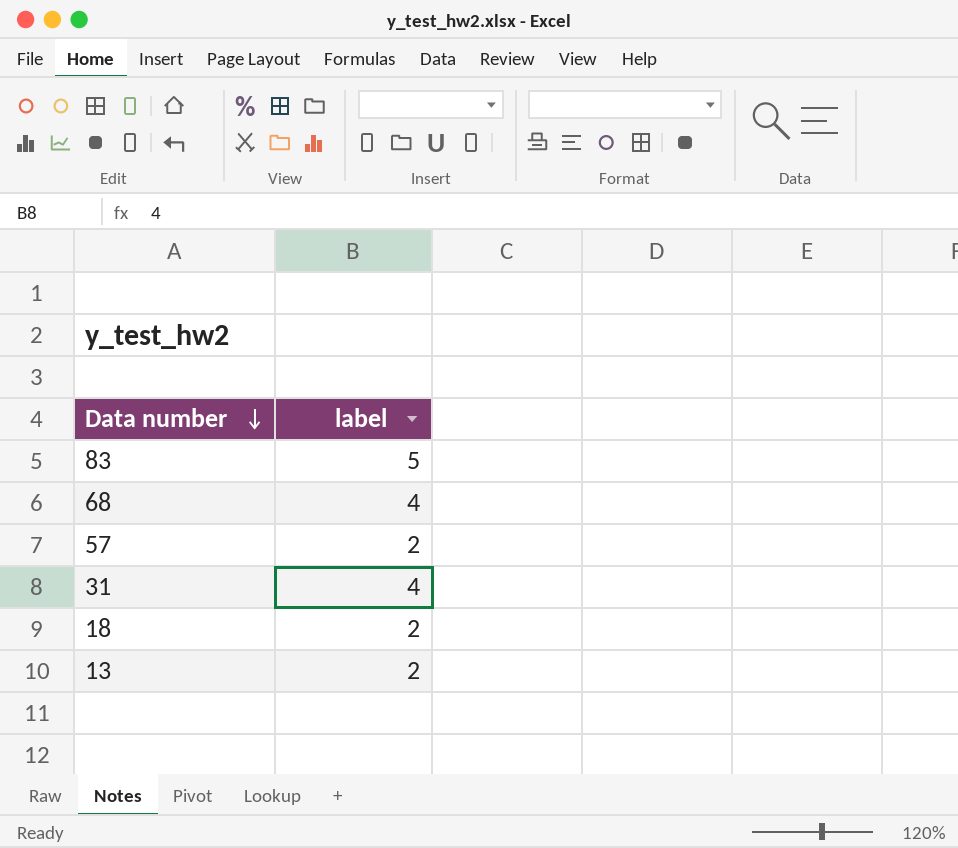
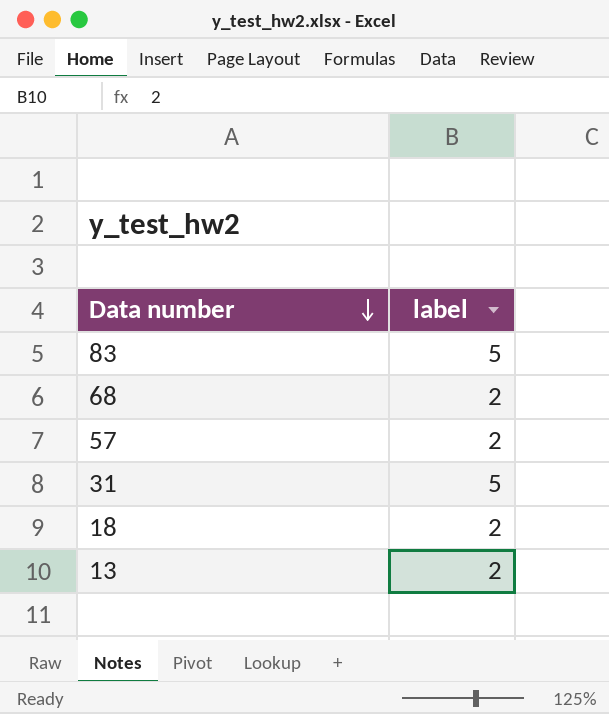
68 | label: 4 -> 2
31 | label: 4 -> 5

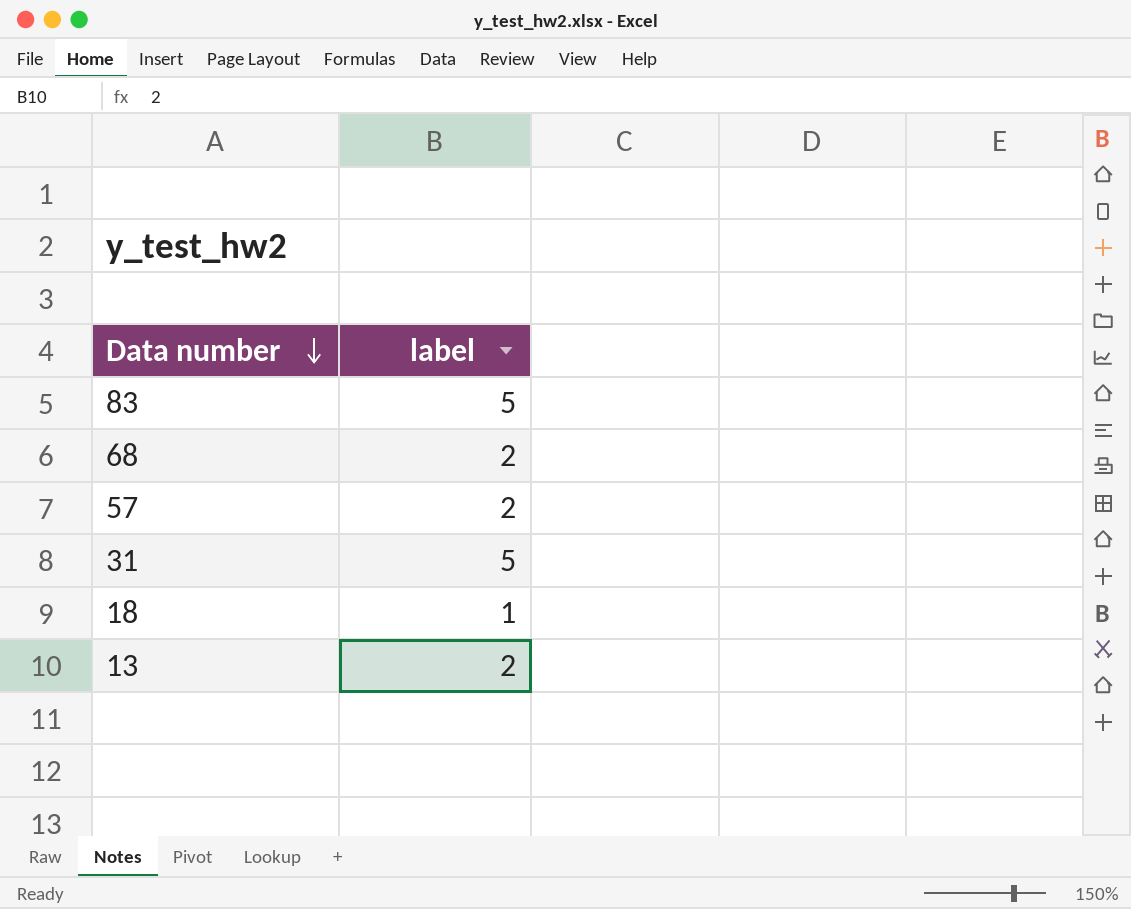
18 | label: 2 -> 1

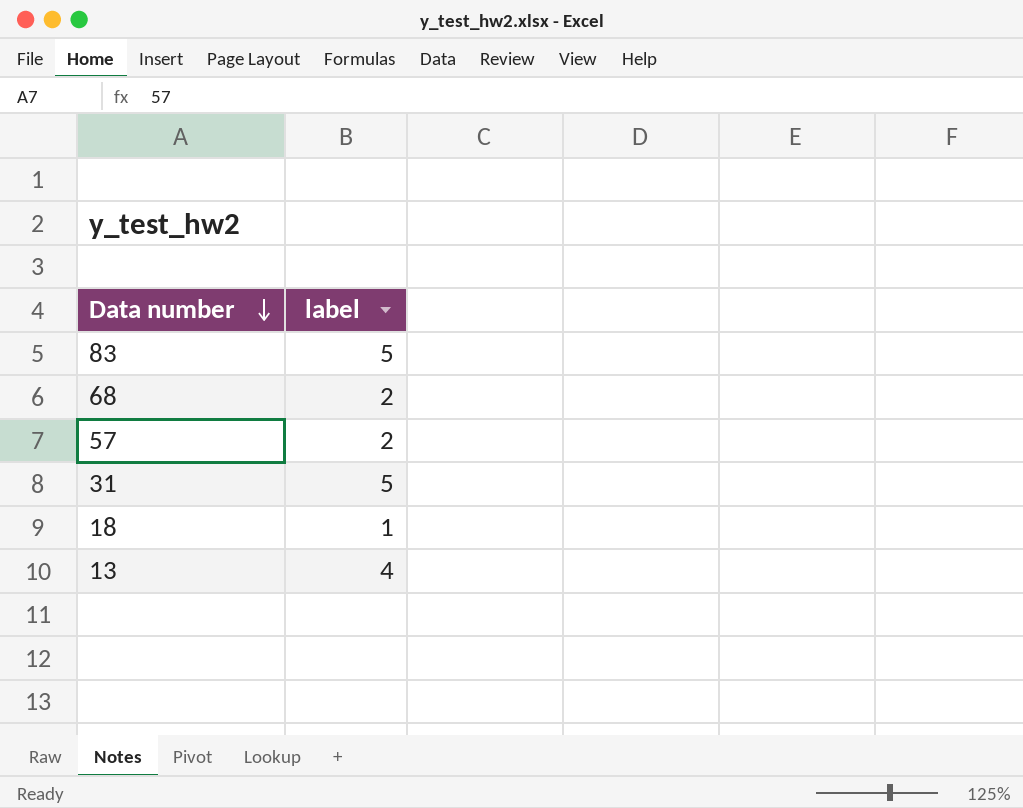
13 | label: 2 -> 4

